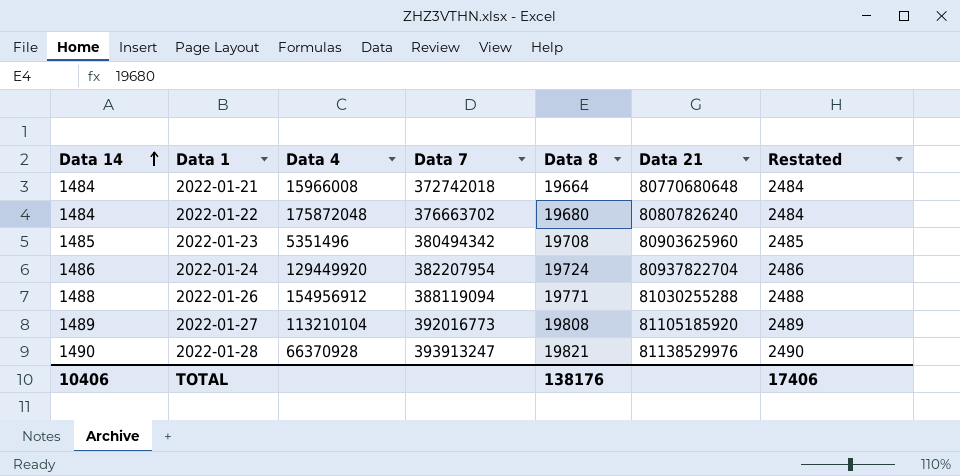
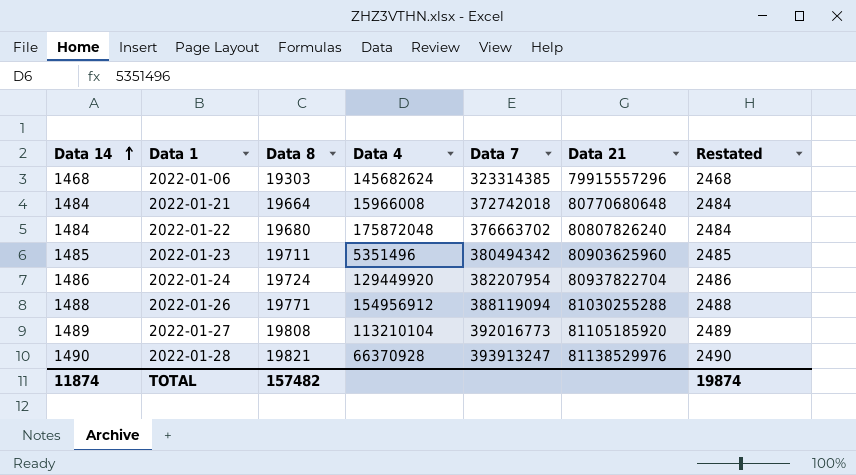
column Data 8 | position: 5 -> 3
row 2022-01-06: none -> 1468 | 19303 | 145682624 | 323314385 | 79915557296 | 2468
2022-01-23 | Data 8: 19708 -> 19711
TOTAL | Data 14: 10406 -> 11874
TOTAL | Data 8: 138176 -> 157482
TOTAL | Restated: 17406 -> 19874

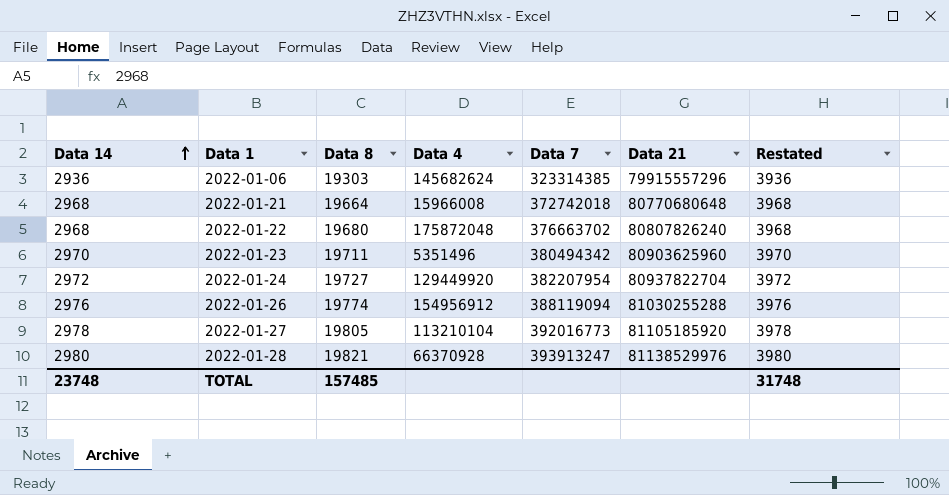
2022-01-06 | Data 14: 1468 -> 2936
2022-01-06 | Restated: 2468 -> 3936
2022-01-21 | Data 14: 1484 -> 2968
2022-01-21 | Restated: 2484 -> 3968
2022-01-22 | Data 14: 1484 -> 2968
2022-01-22 | Restated: 2484 -> 3968
2022-01-23 | Data 14: 1485 -> 2970
2022-01-23 | Restated: 2485 -> 3970
2022-01-24 | Data 14: 1486 -> 2972
2022-01-24 | Data 8: 19724 -> 19727
2022-01-24 | Restated: 2486 -> 3972
2022-01-26 | Data 14: 1488 -> 2976
2022-01-26 | Data 8: 19771 -> 19774
2022-01-26 | Restated: 2488 -> 3976
2022-01-27 | Data 14: 1489 -> 2978
2022-01-27 | Data 8: 19808 -> 19805
2022-01-27 | Restated: 2489 -> 3978
2022-01-28 | Data 14: 1490 -> 2980
2022-01-28 | Restated: 2490 -> 3980
TOTAL | Data 14: 11874 -> 23748
TOTAL | Data 8: 157482 -> 157485
TOTAL | Restated: 19874 -> 31748

